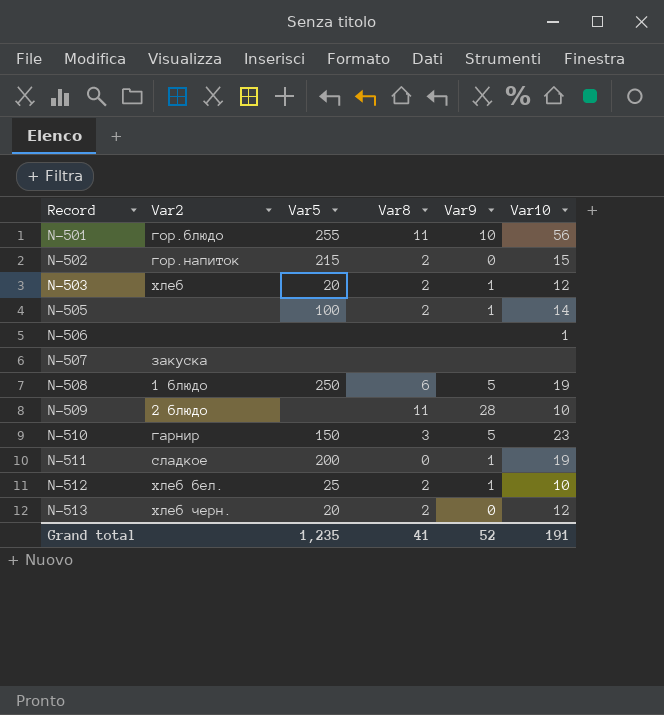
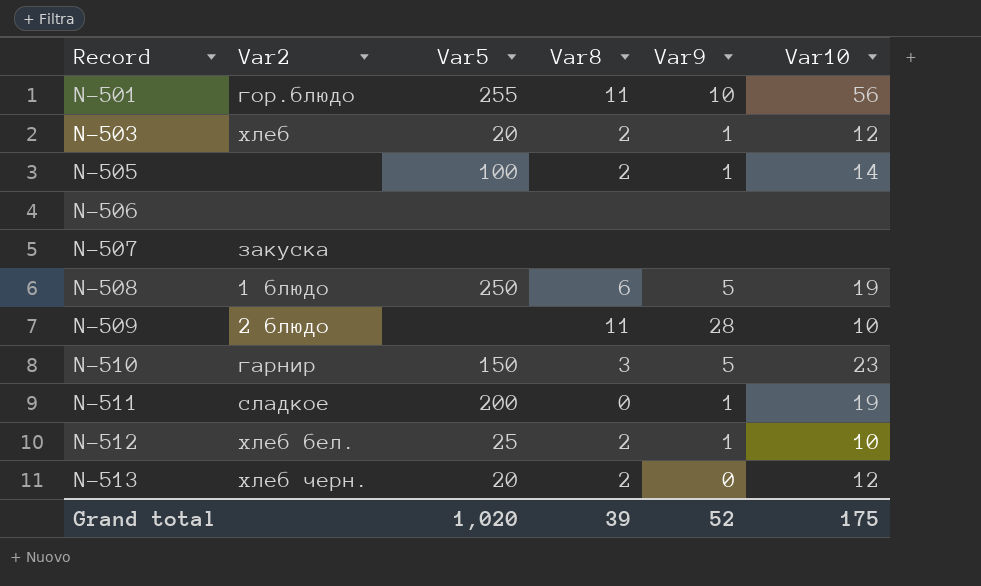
row N-502: гор.напиток | 215 | 2 | 0 | 15 -> none
N-506 | Var10: 1 -> none
Grand total | Var5: 1,235 -> 1,020
Grand total | Var8: 41 -> 39
Grand total | Var10: 191 -> 175

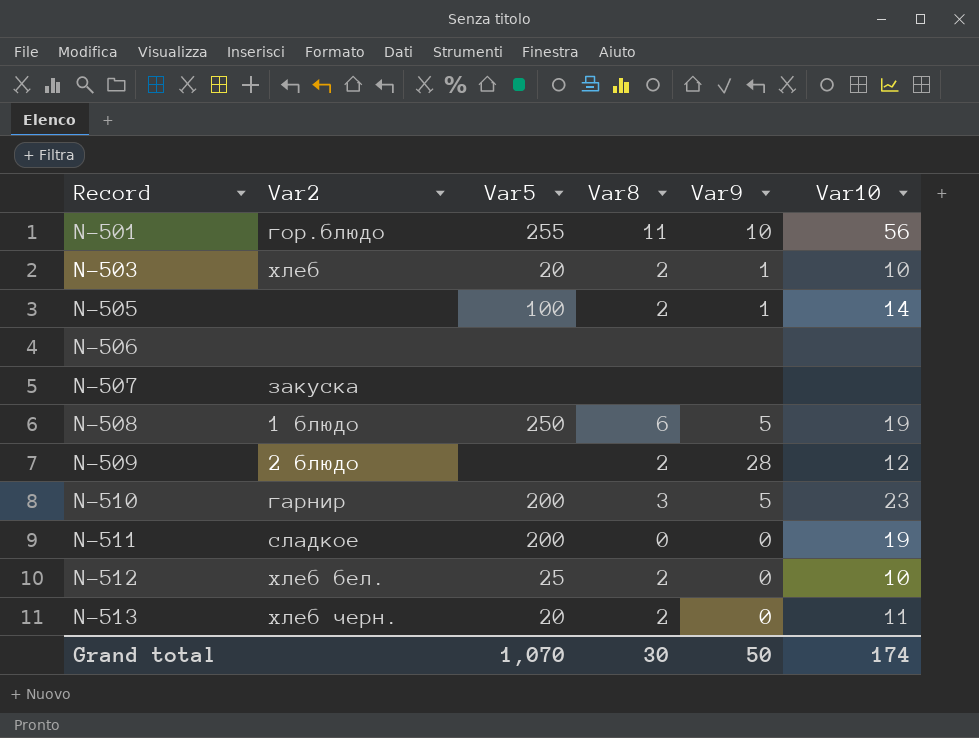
N-503 | Var10: 12 -> 10
N-509 | Var8: 11 -> 2
N-509 | Var10: 10 -> 12
N-510 | Var5: 150 -> 200
N-511 | Var9: 1 -> 0
N-512 | Var9: 1 -> 0
N-513 | Var10: 12 -> 11
Grand total | Var5: 1,020 -> 1,070
Grand total | Var8: 39 -> 30
Grand total | Var9: 52 -> 50
Grand total | Var10: 175 -> 174

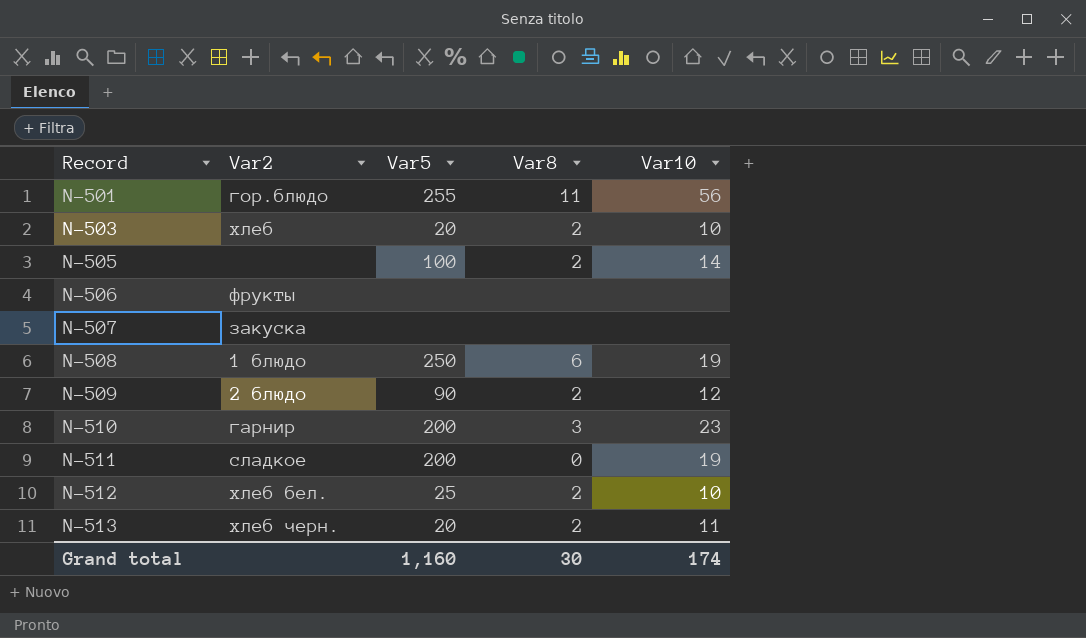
column Var9 | position: 5 -> none
N-506 | Var2: none -> фрукты
N-509 | Var5: none -> 90
Grand total | Var5: 1,070 -> 1,160

